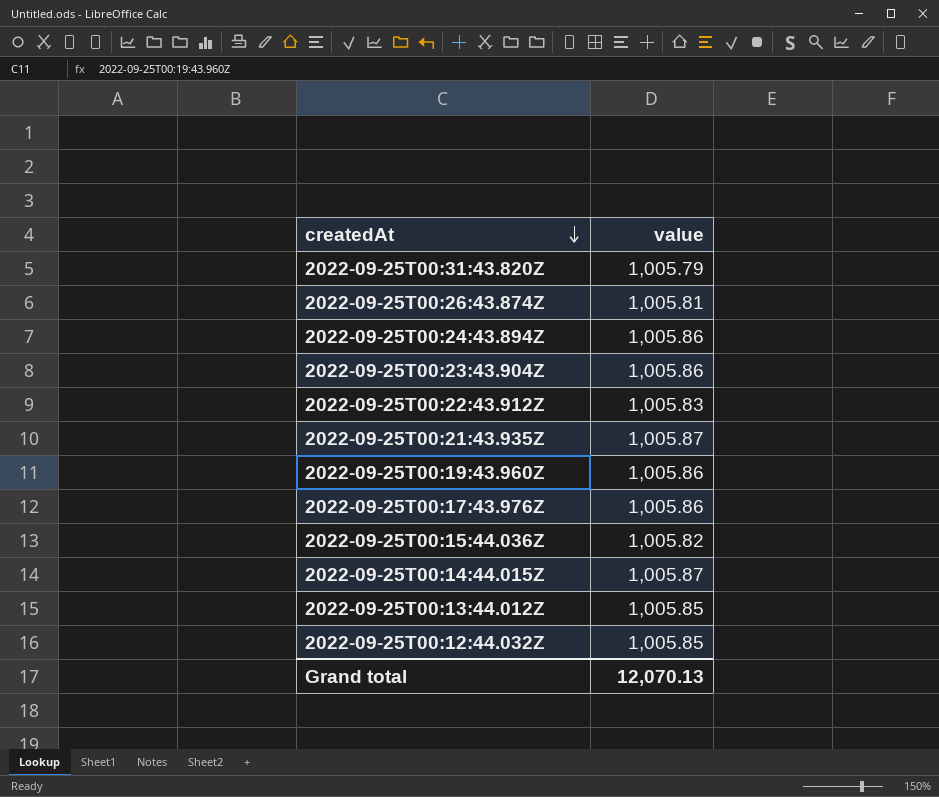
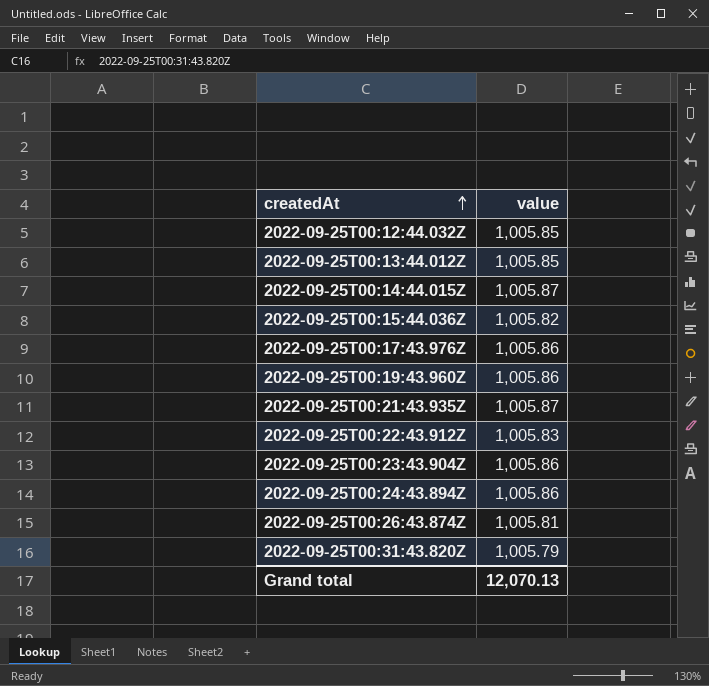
row order: createdAt descending -> createdAt ascending

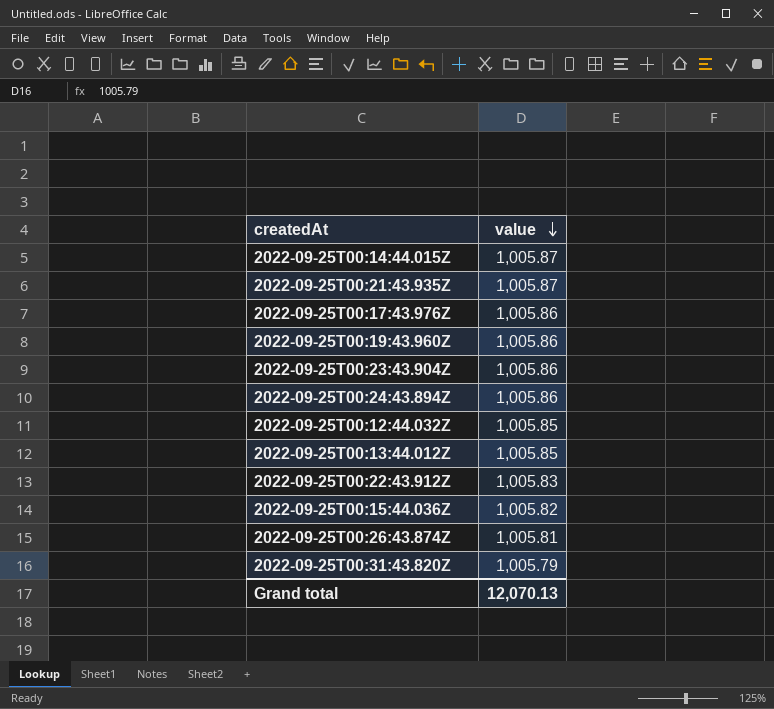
row order: createdAt ascending -> value descending

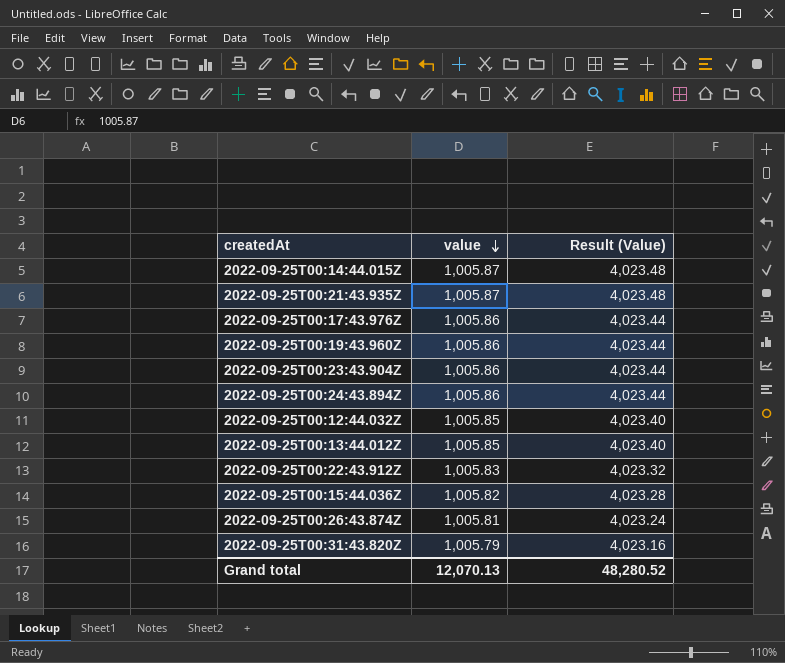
column Result (Value) | formula: none -> [value] * 4

